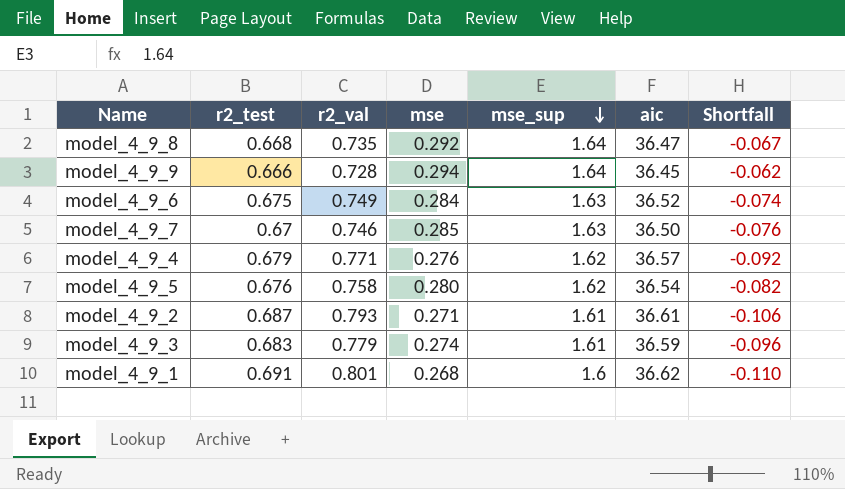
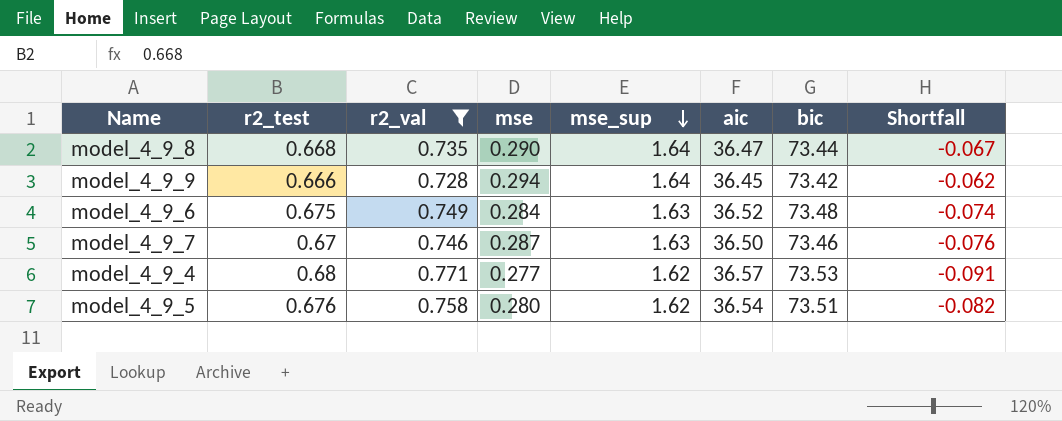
filter: none -> r2_val <= 0.771
column bic | position: none -> 7
model_4_9_8 | mse: 0.292 -> 0.290
model_4_9_7 | mse: 0.285 -> 0.287
model_4_9_4 | r2_test: 0.679 -> 0.68
model_4_9_4 | mse: 0.276 -> 0.277
model_4_9_4 | Shortfall: -0.092 -> -0.091

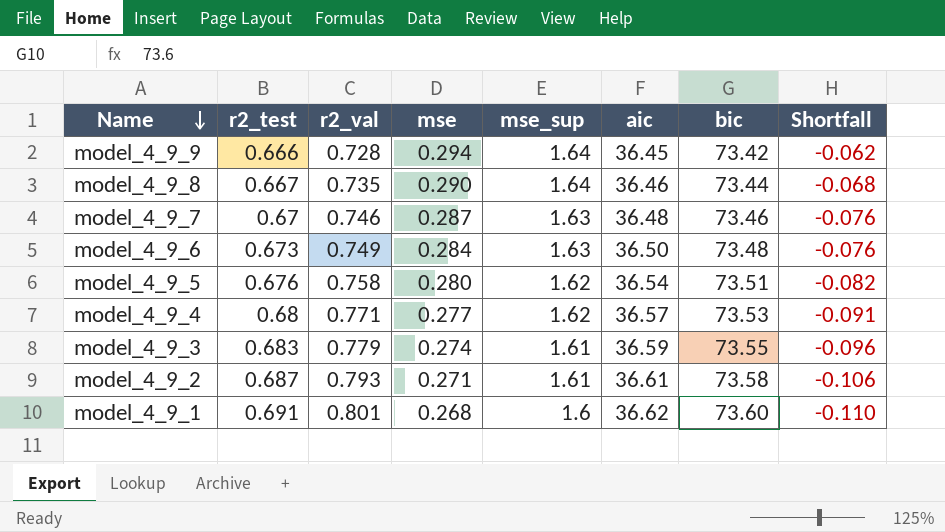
filter: r2_val <= 0.771 -> none
row order: mse_sup descending -> Name descending
model_4_9_8 | r2_test: 0.668 -> 0.667
model_4_9_8 | aic: 36.47 -> 36.46
model_4_9_8 | Shortfall: -0.067 -> -0.068
model_4_9_7 | aic: 36.50 -> 36.48
model_4_9_6 | r2_test: 0.675 -> 0.673
model_4_9_6 | aic: 36.52 -> 36.50
model_4_9_6 | Shortfall: -0.074 -> -0.076

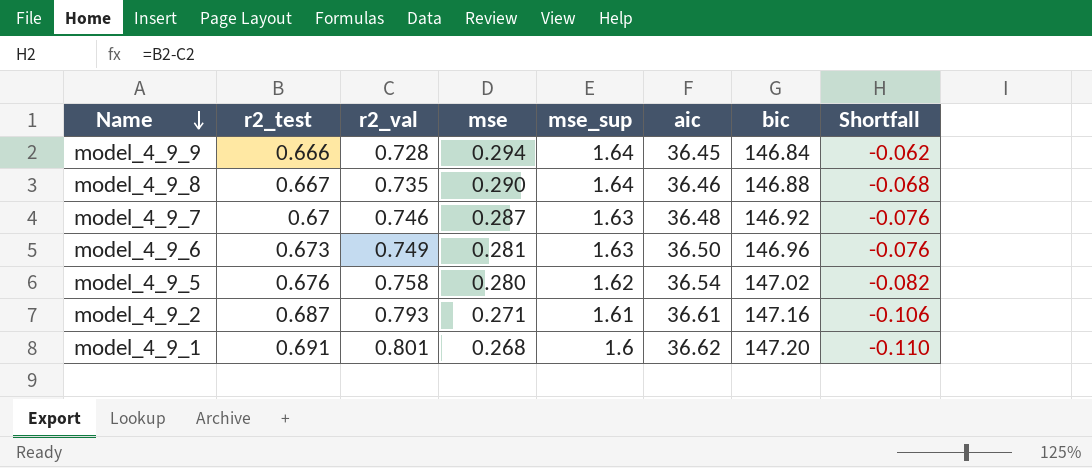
row model_4_9_4: 0.68 | 0.771 | 0.277 | 1.62 | 36.57 | 73.53 | -0.091 -> none
row model_4_9_3: 0.683 | 0.779 | 0.274 | 1.61 | 36.59 | 73.55 | -0.096 -> none
model_4_9_9 | bic: 73.42 -> 146.84
model_4_9_8 | bic: 73.44 -> 146.88
model_4_9_7 | bic: 73.46 -> 146.92
model_4_9_6 | mse: 0.284 -> 0.281
model_4_9_6 | bic: 73.48 -> 146.96
model_4_9_5 | bic: 73.51 -> 147.02
model_4_9_2 | bic: 73.58 -> 147.16
model_4_9_1 | bic: 73.60 -> 147.20

